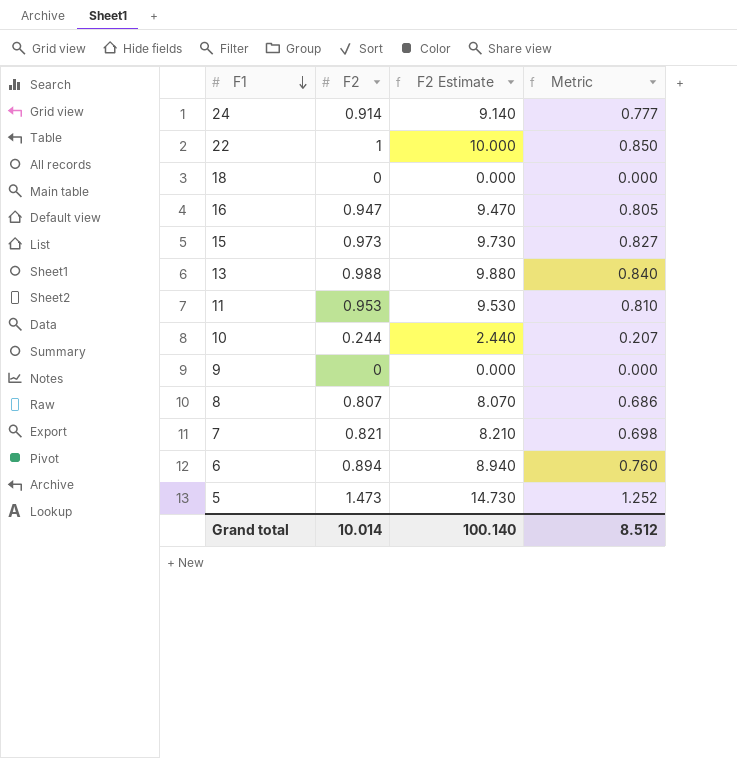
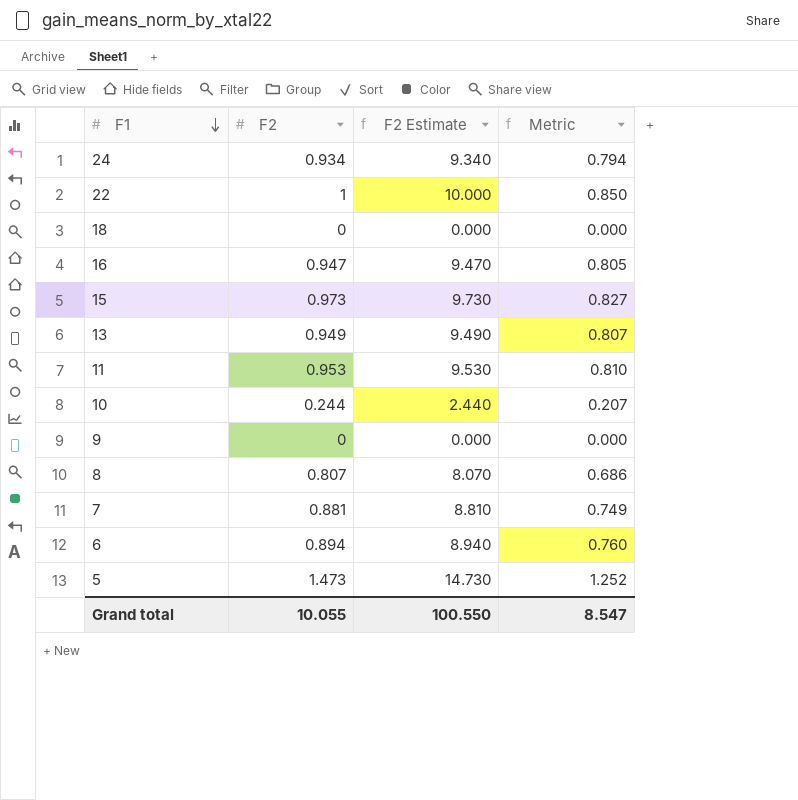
24 | F2: 0.914 -> 0.934
24 | F2 Estimate: 9.140 -> 9.340
24 | Metric: 0.777 -> 0.794
13 | F2: 0.988 -> 0.949
13 | F2 Estimate: 9.880 -> 9.490
13 | Metric: 0.840 -> 0.807
7 | F2: 0.821 -> 0.881
7 | F2 Estimate: 8.210 -> 8.810
7 | Metric: 0.698 -> 0.749
Grand total | F2: 10.014 -> 10.055
Grand total | F2 Estimate: 100.140 -> 100.550
Grand total | Metric: 8.512 -> 8.547

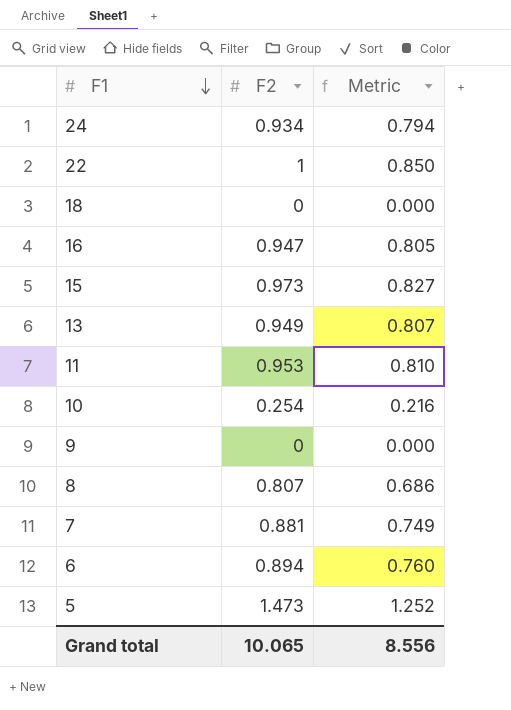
column F2 Estimate | formula: [F2] * 10 -> none
10 | F2: 0.244 -> 0.254
10 | Metric: 0.207 -> 0.216
Grand total | F2: 10.055 -> 10.065
Grand total | Metric: 8.547 -> 8.556

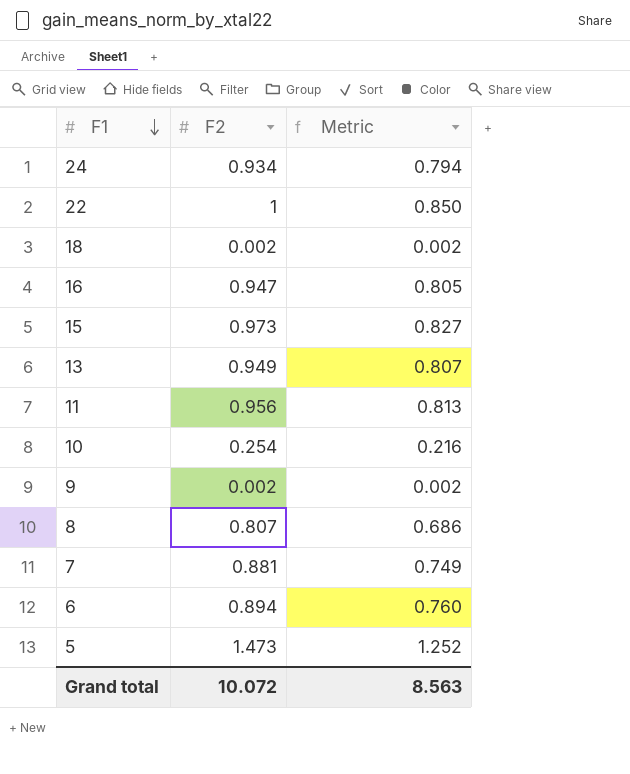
18 | F2: 0 -> 0.002
18 | Metric: 0.000 -> 0.002
11 | F2: 0.953 -> 0.956
11 | Metric: 0.810 -> 0.813
9 | F2: 0 -> 0.002
9 | Metric: 0.000 -> 0.002
Grand total | F2: 10.065 -> 10.072
Grand total | Metric: 8.556 -> 8.563

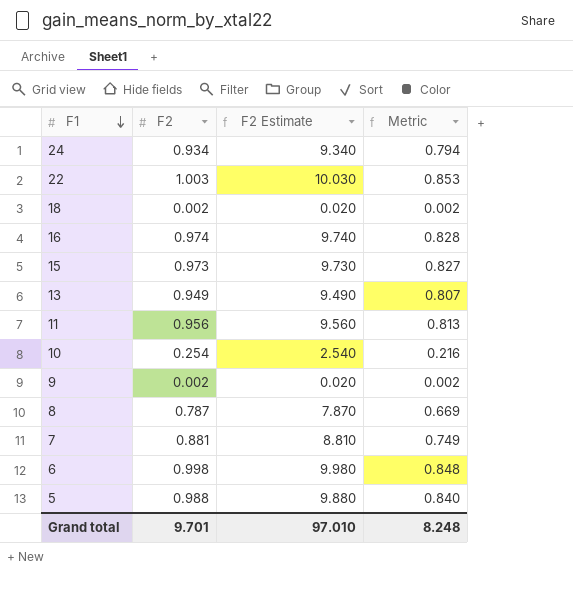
column F2 Estimate | formula: none -> [F2] * 10
22 | F2: 1 -> 1.003
22 | Metric: 0.850 -> 0.853
16 | F2: 0.947 -> 0.974
16 | Metric: 0.805 -> 0.828
8 | F2: 0.807 -> 0.787
8 | Metric: 0.686 -> 0.669
6 | F2: 0.894 -> 0.998
6 | Metric: 0.760 -> 0.848
5 | F2: 1.473 -> 0.988
5 | Metric: 1.252 -> 0.840
Grand total | F2: 10.072 -> 9.701
Grand total | Metric: 8.563 -> 8.248

